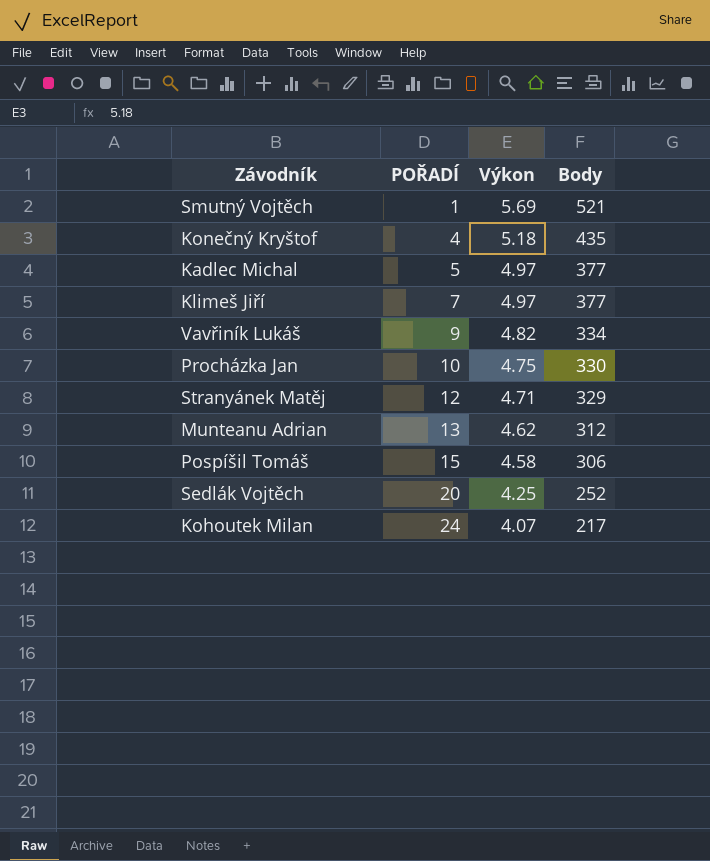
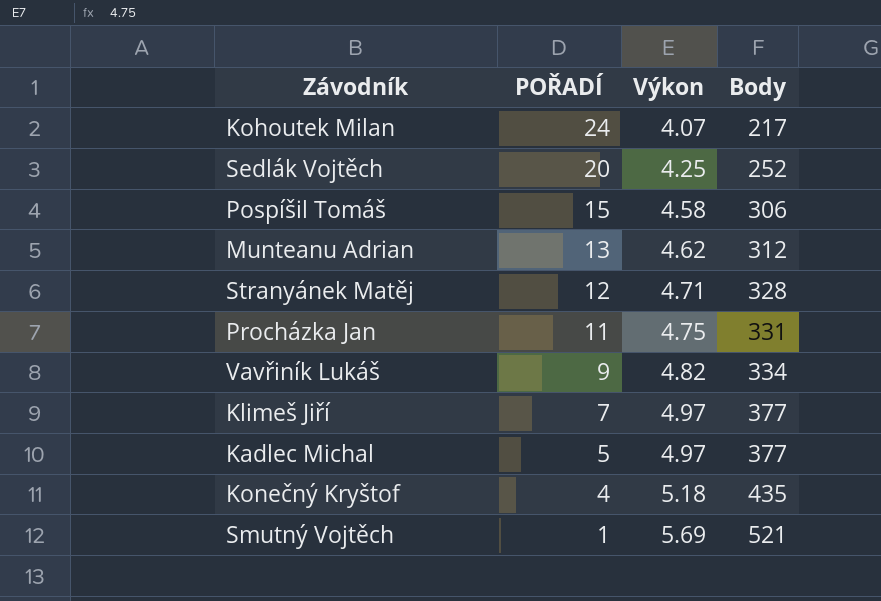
row order: POŘADÍ ascending -> POŘADÍ descending
Stranyánek Matěj | Body: 329 -> 328
Procházka Jan | POŘADÍ: 10 -> 11
Procházka Jan | Body: 330 -> 331

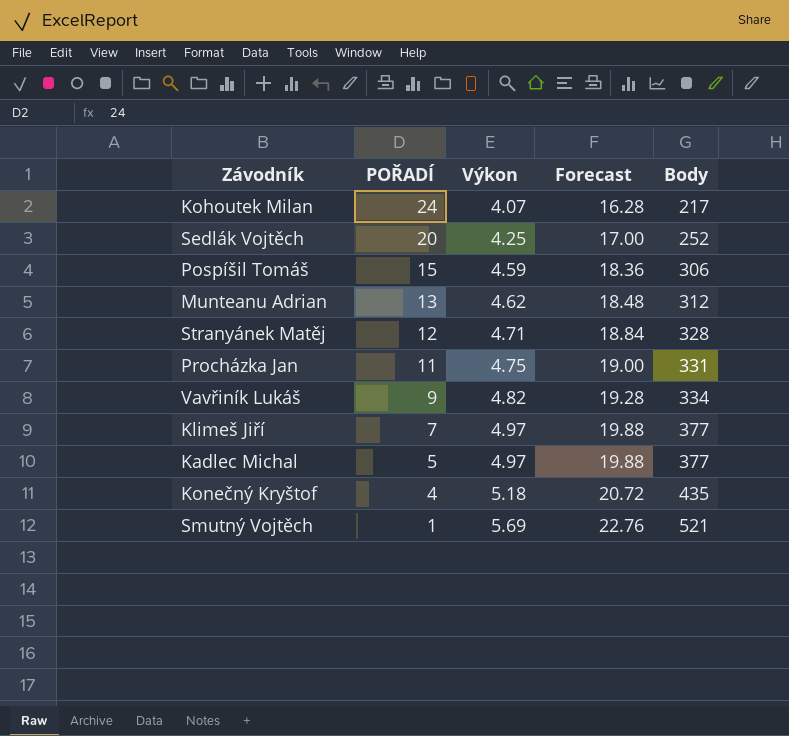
column Forecast | formula: none -> [Výkon] * 4
Pospíšil Tomáš | Výkon: 4.58 -> 4.59

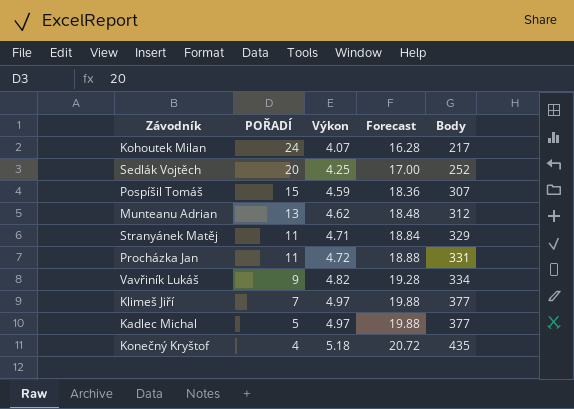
row Smutný Vojtěch: 1 | 5.69 | 22.76 | 521 -> none
Pospíšil Tomáš | Body: 306 -> 307
Stranyánek Matěj | POŘADÍ: 12 -> 11
Stranyánek Matěj | Body: 328 -> 329
Procházka Jan | Výkon: 4.75 -> 4.72
Procházka Jan | Forecast: 19.00 -> 18.88

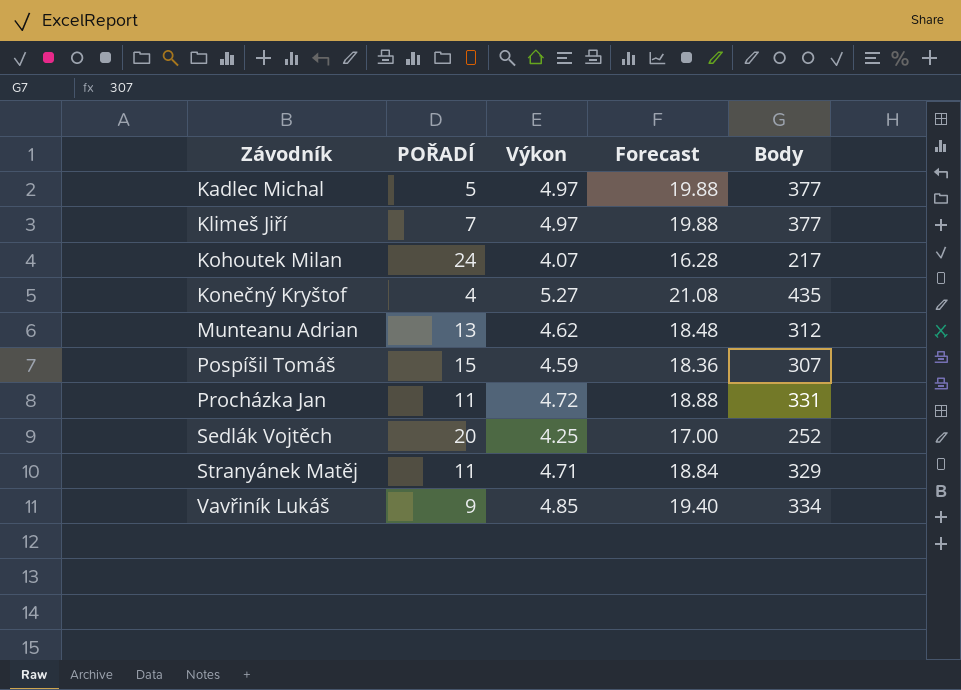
row order: POŘADÍ descending -> Závodník ascending
Konečný Kryštof | Výkon: 5.18 -> 5.27
Konečný Kryštof | Forecast: 20.72 -> 21.08
Vavřiník Lukáš | Výkon: 4.82 -> 4.85
Vavřiník Lukáš | Forecast: 19.28 -> 19.40

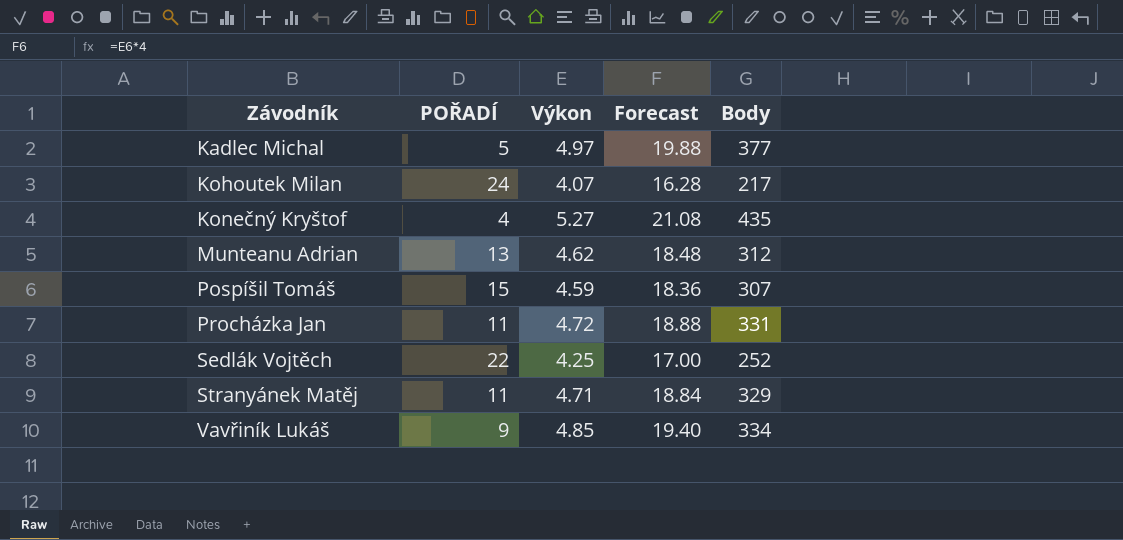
row Klimeš Jiří: 7 | 4.97 | 19.88 | 377 -> none
Sedlák Vojtěch | POŘADÍ: 20 -> 22

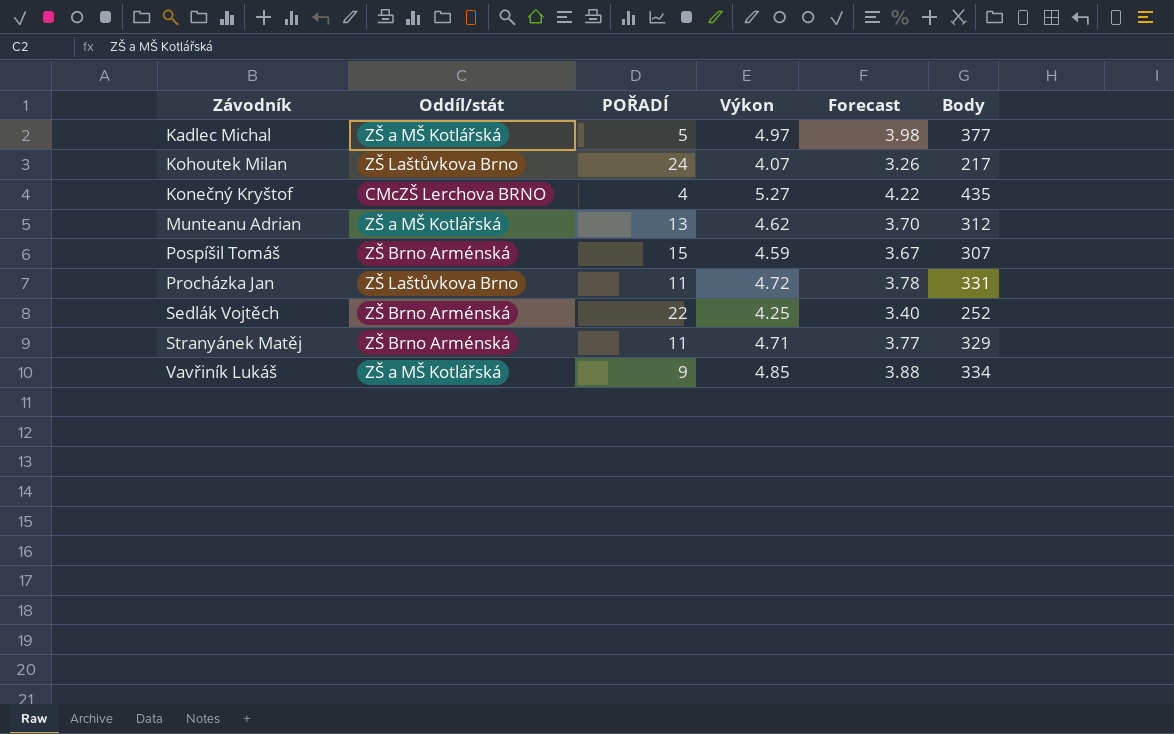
column Oddíl/stát | position: none -> 2
column Forecast | formula: [Výkon] * 4 -> [Výkon] * 0.8

